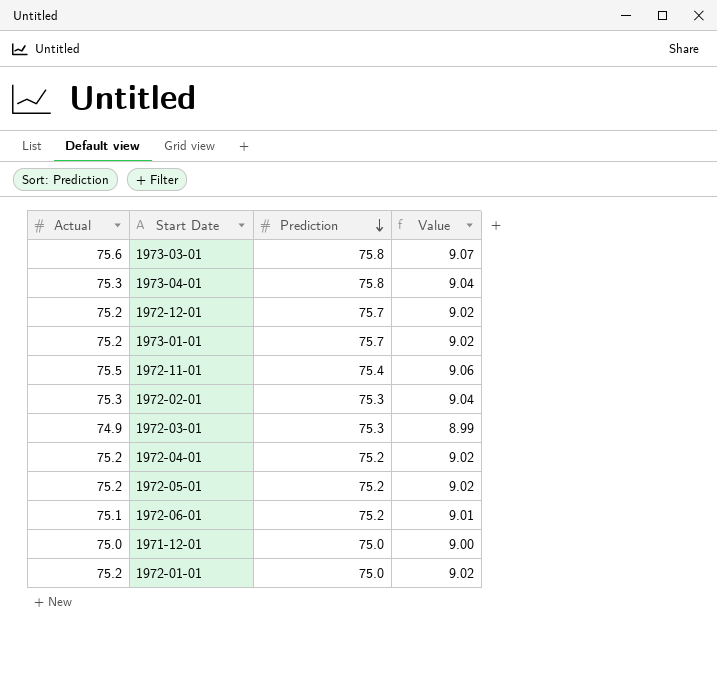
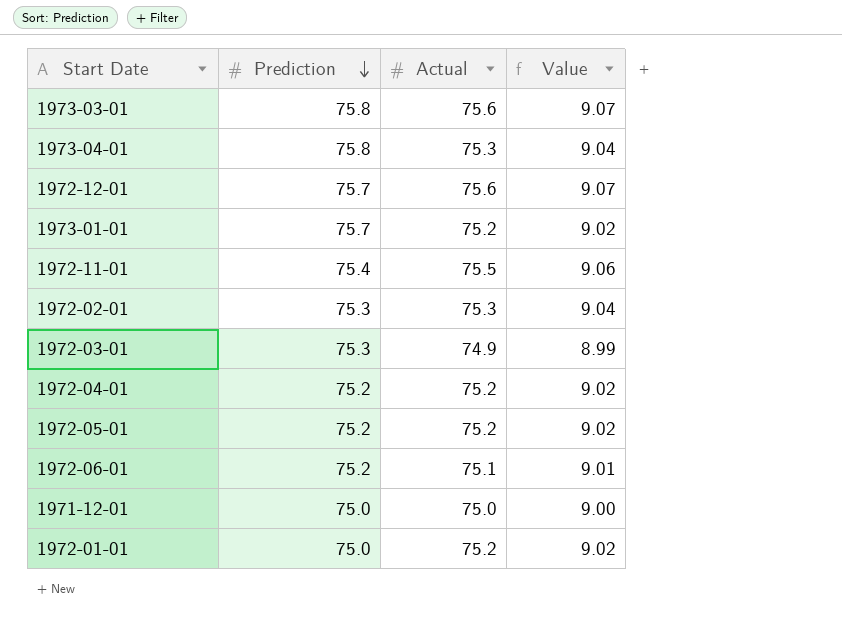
column Actual | position: 1 -> 3
1972-12-01 | Actual: 75.2 -> 75.6
1972-12-01 | Value: 9.02 -> 9.07

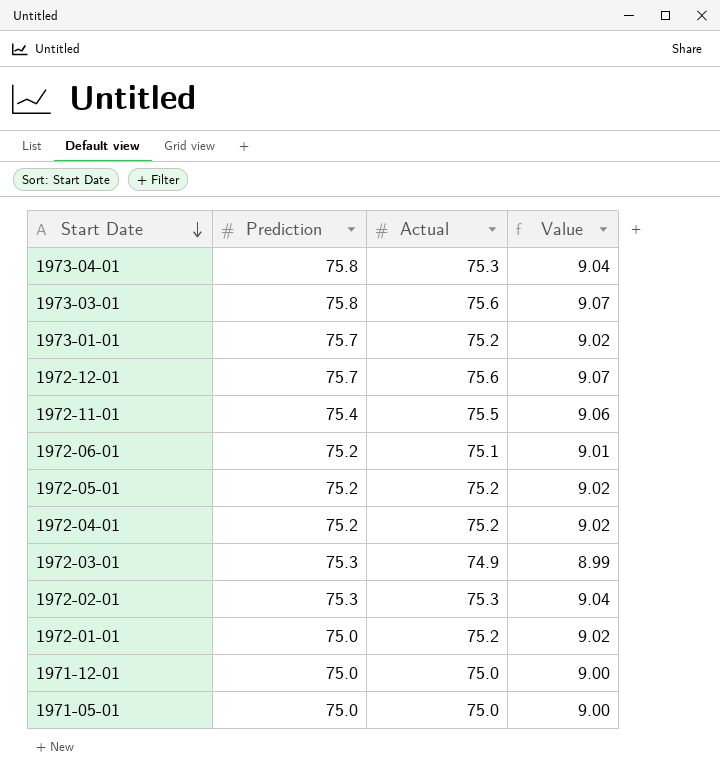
row order: Prediction descending -> Start Date descending
row 1971-05-01: none -> 75.0 | 75.0 | 9.00

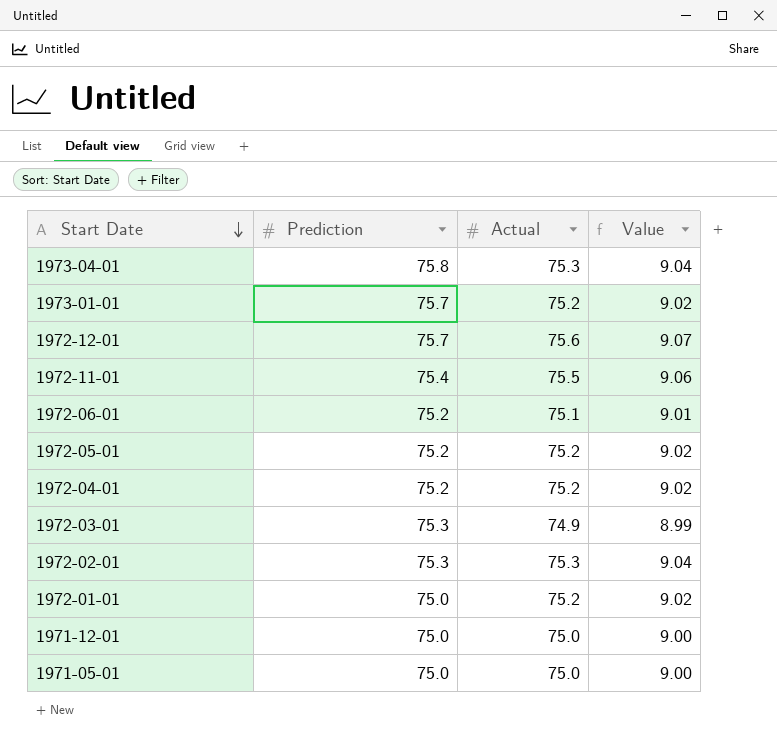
row 1973-03-01: 75.8 | 75.6 | 9.07 -> none

